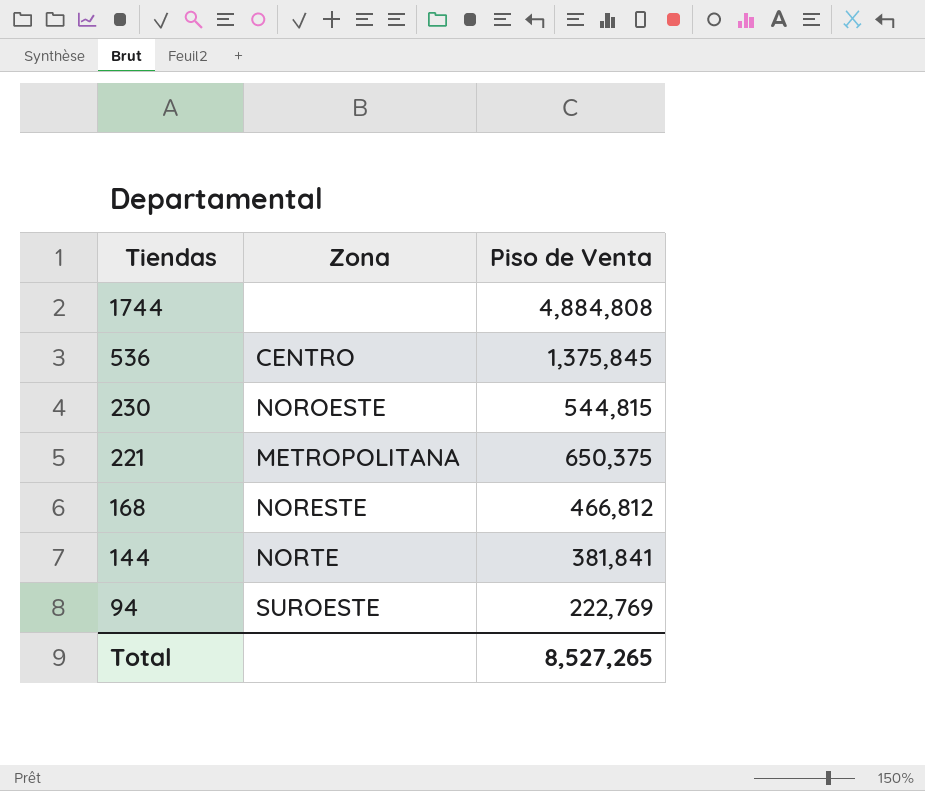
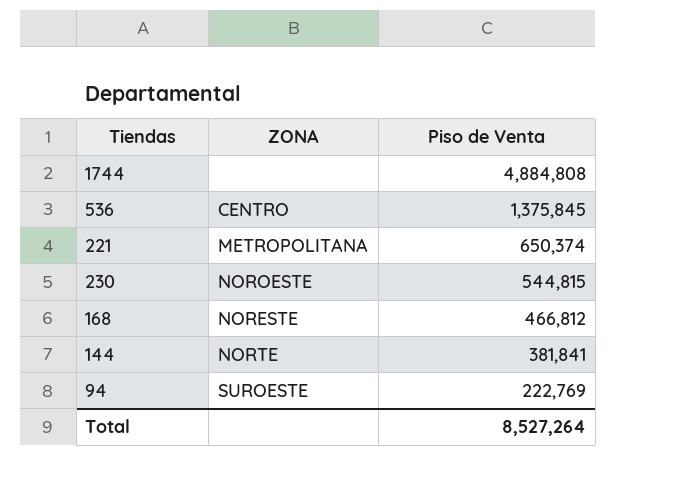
row order: Tiendas descending -> Piso de Venta descending
column name: Zona -> ZONA
221 | Piso de Venta: 650,375 -> 650,374
Total | Piso de Venta: 8,527,265 -> 8,527,264

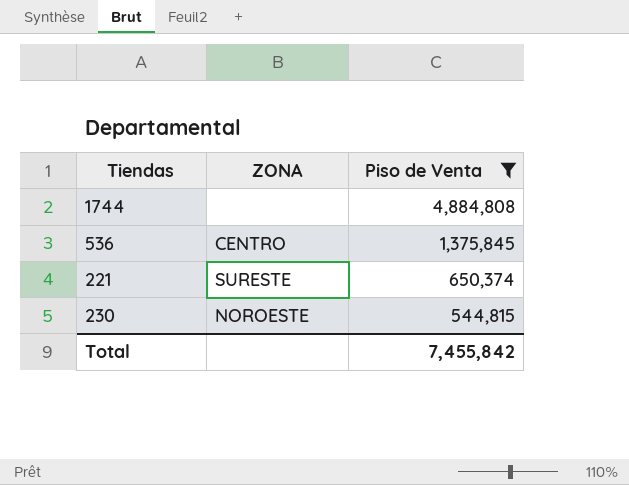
filter: none -> Piso de Venta >= 544,815
221 | ZONA: METROPOLITANA -> SURESTE
Total | Piso de Venta: 8,527,264 -> 7,455,842

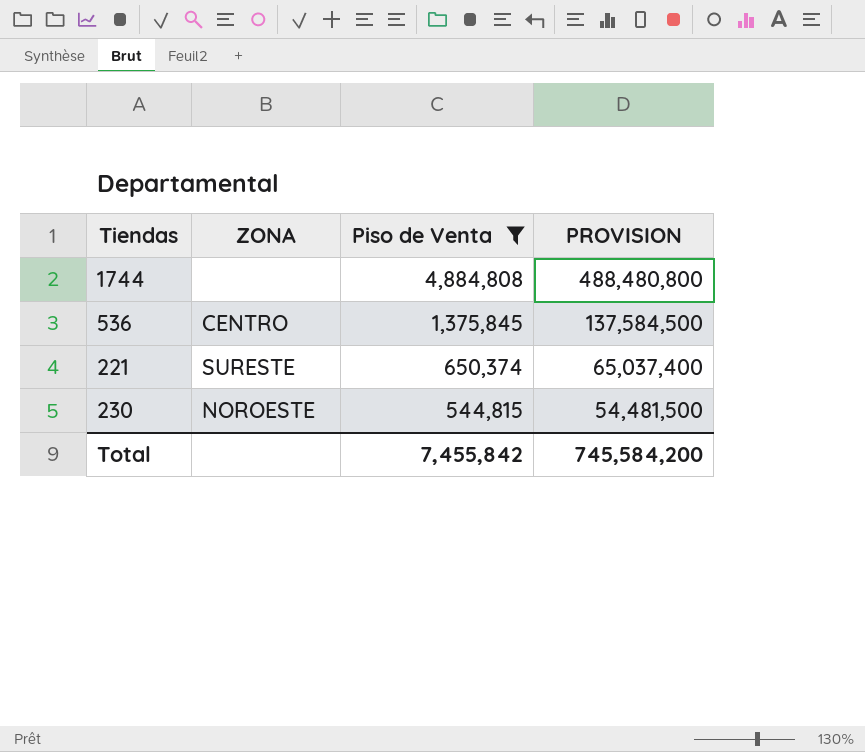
column PROVISION | formula: none -> [Piso de Venta] * 100

